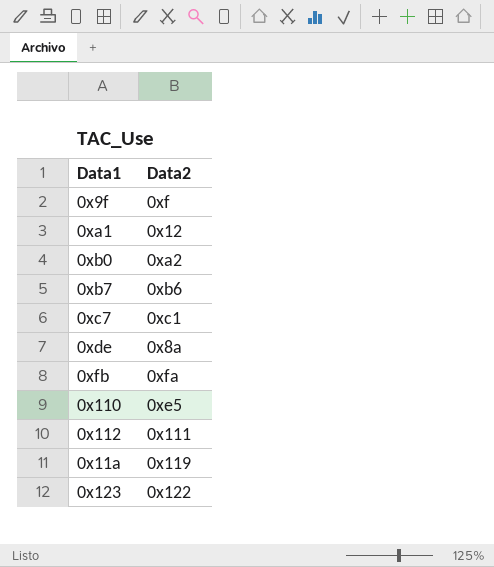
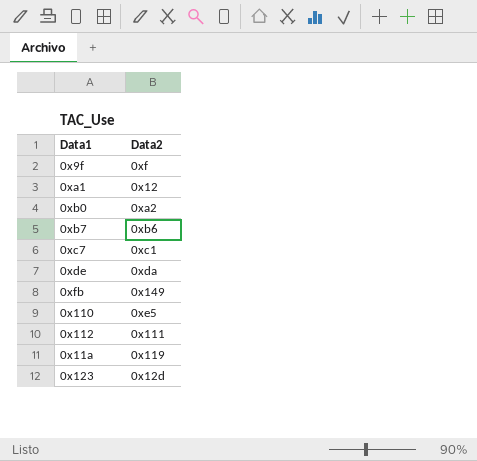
0xde | Data2: 0x8a -> 0xda
0xfb | Data2: 0xfa -> 0x149
0x123 | Data2: 0x122 -> 0x12d

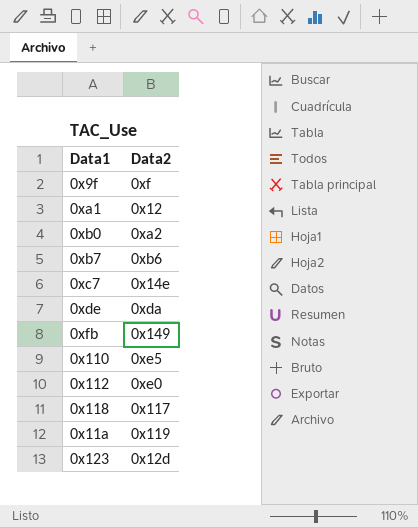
0xc7 | Data2: 0xc1 -> 0x14e
0x112 | Data2: 0x111 -> 0xe0
row 0x118: none -> 0x117

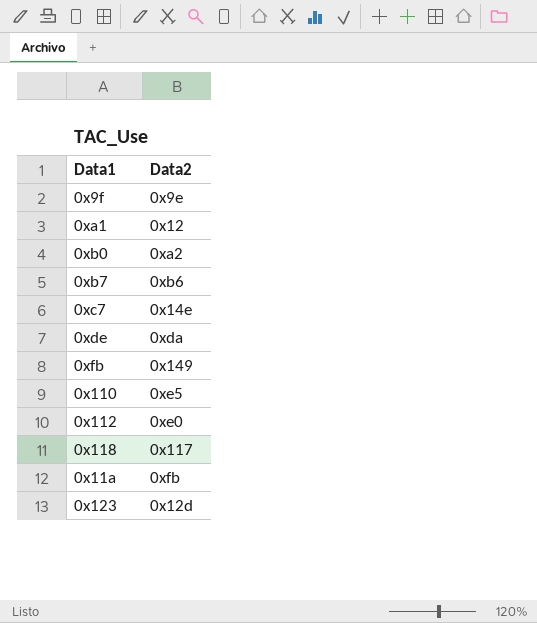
0x9f | Data2: 0xf -> 0x9e
0x11a | Data2: 0x119 -> 0xfb

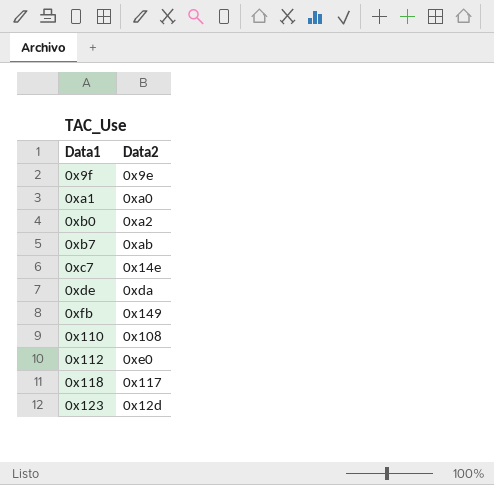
row 0x11a: 0xfb -> none
0xa1 | Data2: 0x12 -> 0xa0
0xb7 | Data2: 0xb6 -> 0xab
0x110 | Data2: 0xe5 -> 0x108

